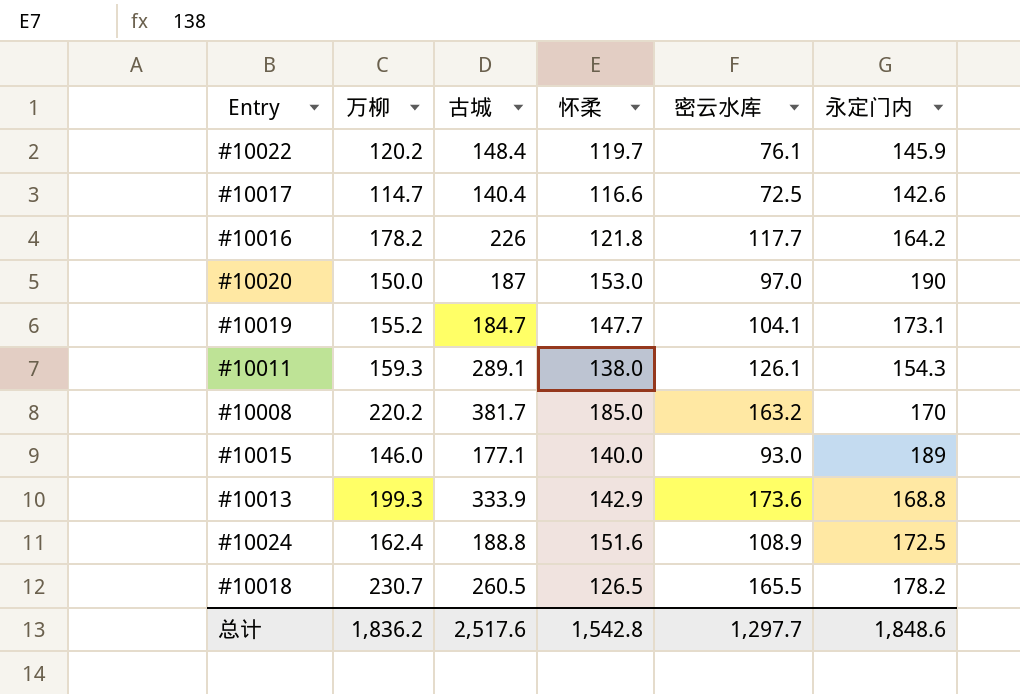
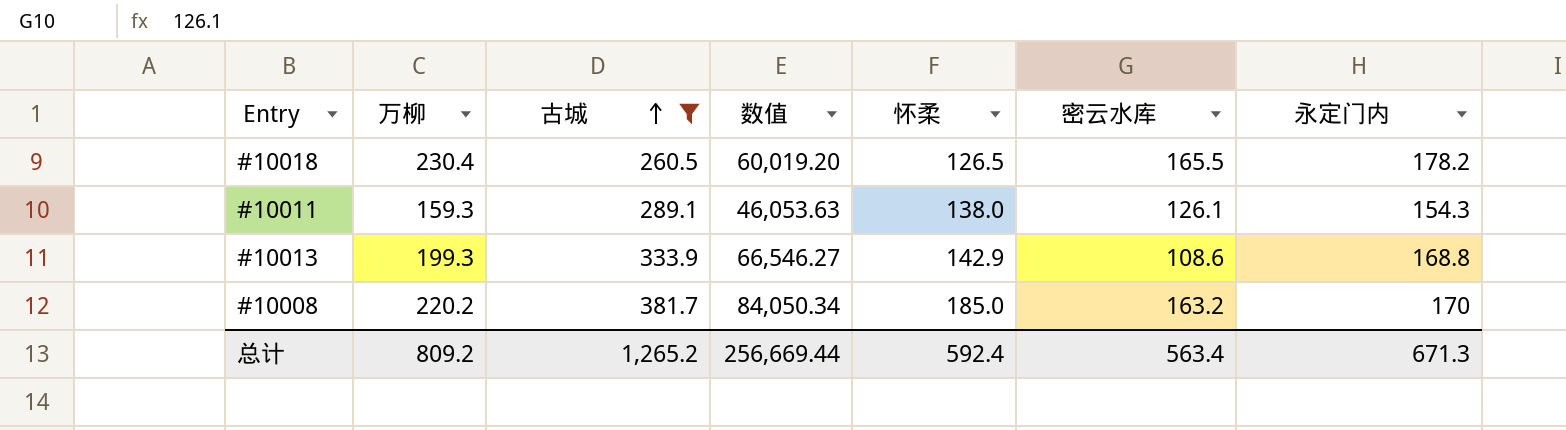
filter: none -> 古城 >= 260.5
row order: none -> 古城 ascending
column 数值 | formula: none -> [万柳] * [古城]
#10018 | 万柳: 230.7 -> 230.4
#10013 | 密云水库: 173.6 -> 108.6
总计 | 万柳: 1,836.2 -> 809.2
总计 | 古城: 2,517.6 -> 1,265.2
总计 | 怀柔: 1,542.8 -> 592.4
总计 | 密云水库: 1,297.7 -> 563.4
总计 | 永定门内: 1,848.6 -> 671.3

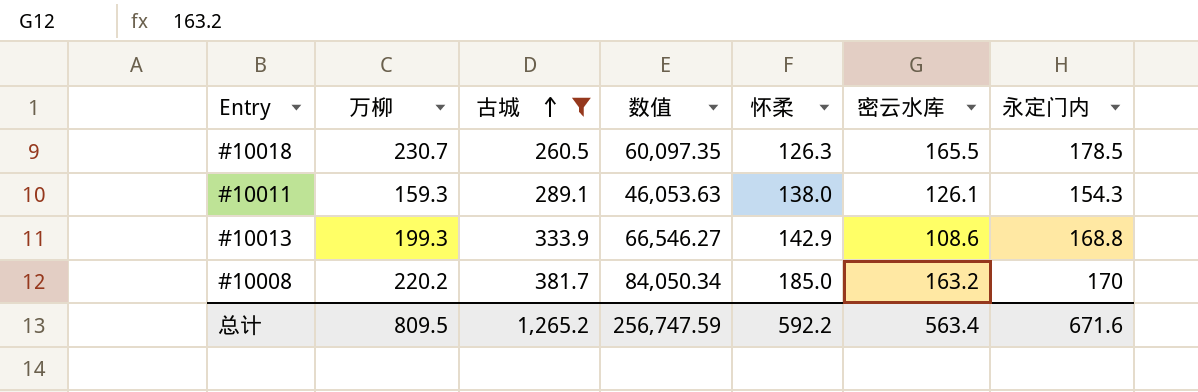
#10018 | 万柳: 230.4 -> 230.7
#10018 | 数值: 60,019.20 -> 60,097.35
#10018 | 怀柔: 126.5 -> 126.3
#10018 | 永定门内: 178.2 -> 178.5
总计 | 万柳: 809.2 -> 809.5
总计 | 数值: 256,669.44 -> 256,747.59
总计 | 怀柔: 592.4 -> 592.2
总计 | 永定门内: 671.3 -> 671.6

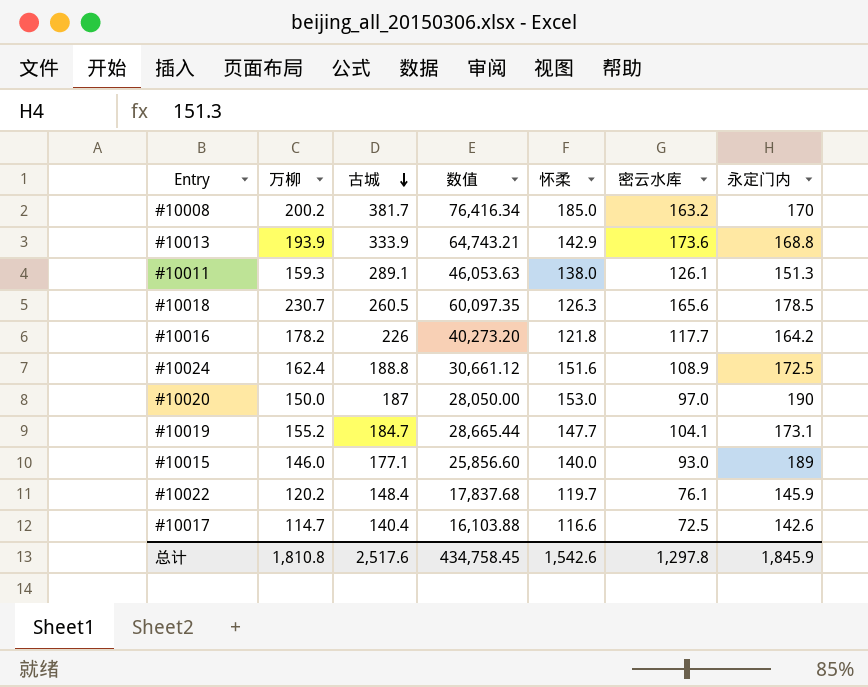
filter: 古城 >= 260.5 -> none
row order: 古城 ascending -> 古城 descending
#10008 | 万柳: 220.2 -> 200.2
#10008 | 数值: 84,050.34 -> 76,416.34
#10013 | 万柳: 199.3 -> 193.9
#10013 | 数值: 66,546.27 -> 64,743.21
#10013 | 密云水库: 108.6 -> 173.6
#10011 | 永定门内: 154.3 -> 151.3
#10018 | 密云水库: 165.5 -> 165.6
总计 | 万柳: 809.5 -> 1,810.8
总计 | 古城: 1,265.2 -> 2,517.6
总计 | 数值: 256,747.59 -> 434,758.45
总计 | 怀柔: 592.2 -> 1,542.6
总计 | 密云水库: 563.4 -> 1,297.8
总计 | 永定门内: 671.6 -> 1,845.9

